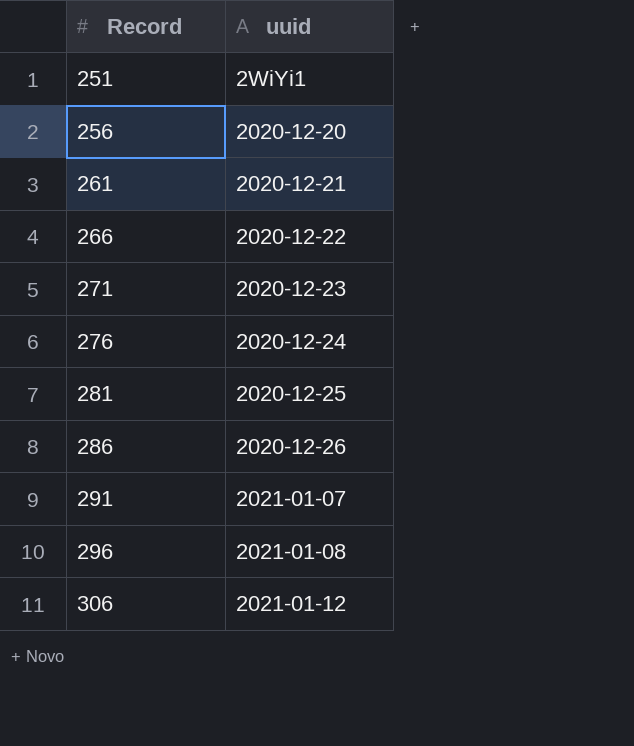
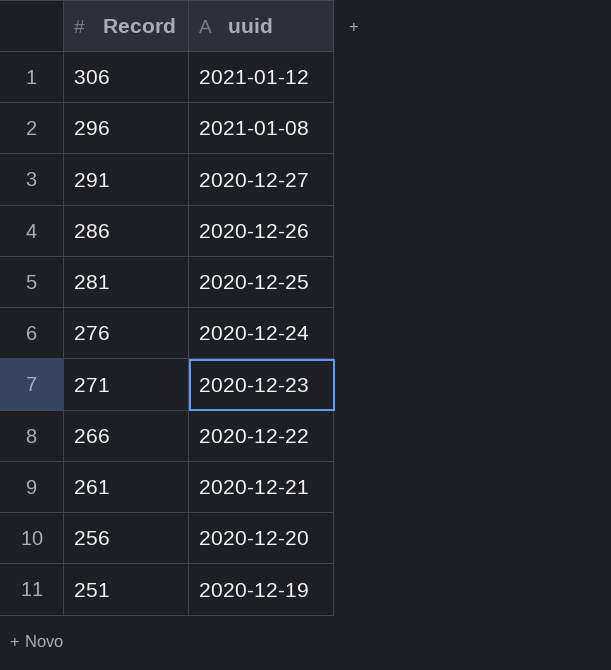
row order: Record ascending -> Record descending
291 | uuid: 2021-01-07 -> 2020-12-27
251 | uuid: 2WiYi1 -> 2020-12-19

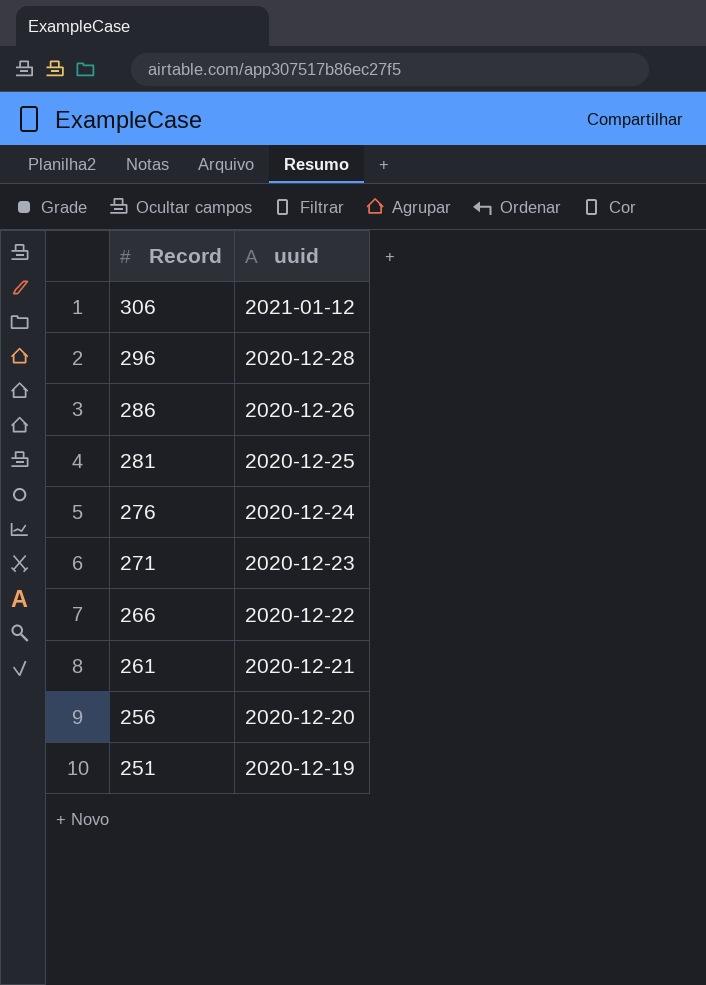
row 291: 2020-12-27 -> none
296 | uuid: 2021-01-08 -> 2020-12-28

